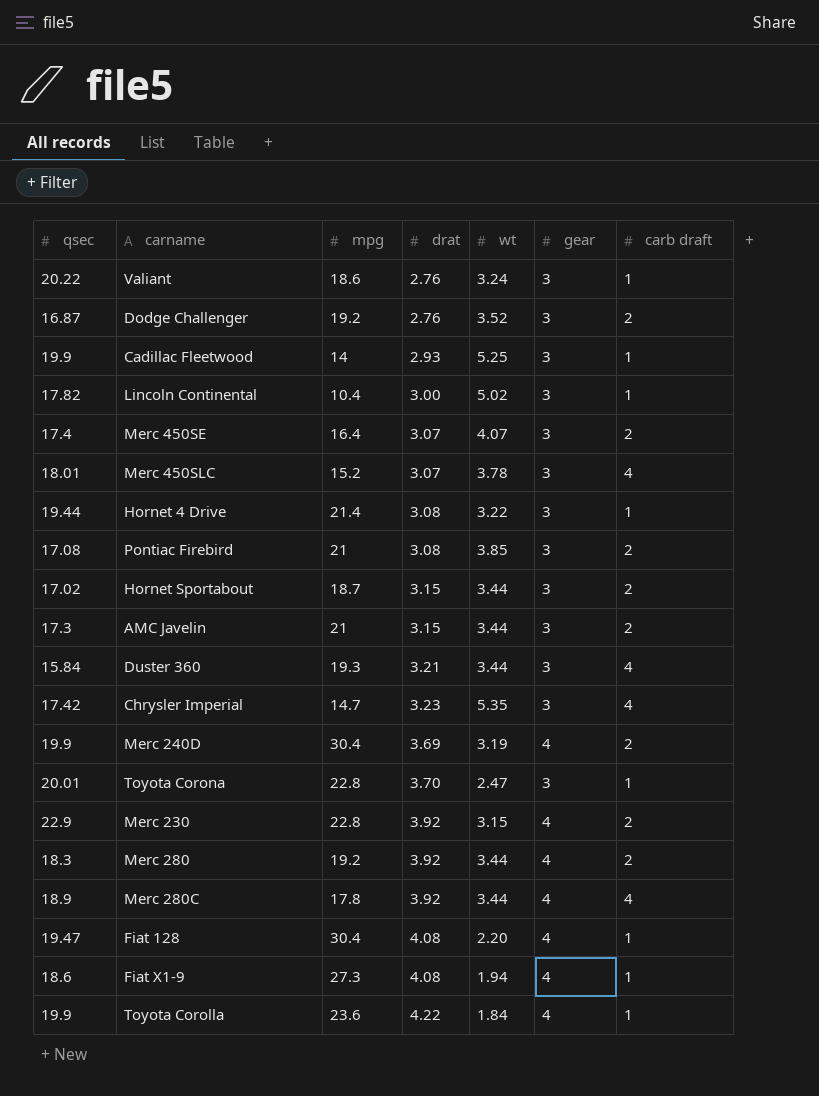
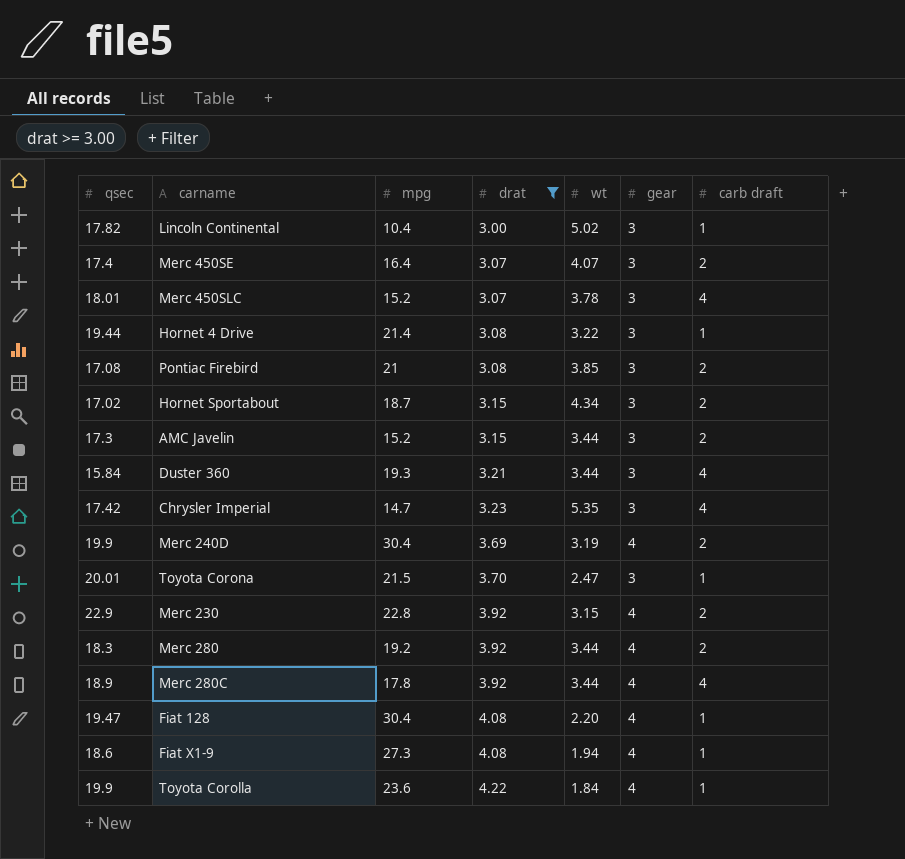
filter: none -> drat >= 3.00
Hornet Sportabout | wt: 3.44 -> 4.34
AMC Javelin | mpg: 21 -> 15.2
Toyota Corona | mpg: 22.8 -> 21.5

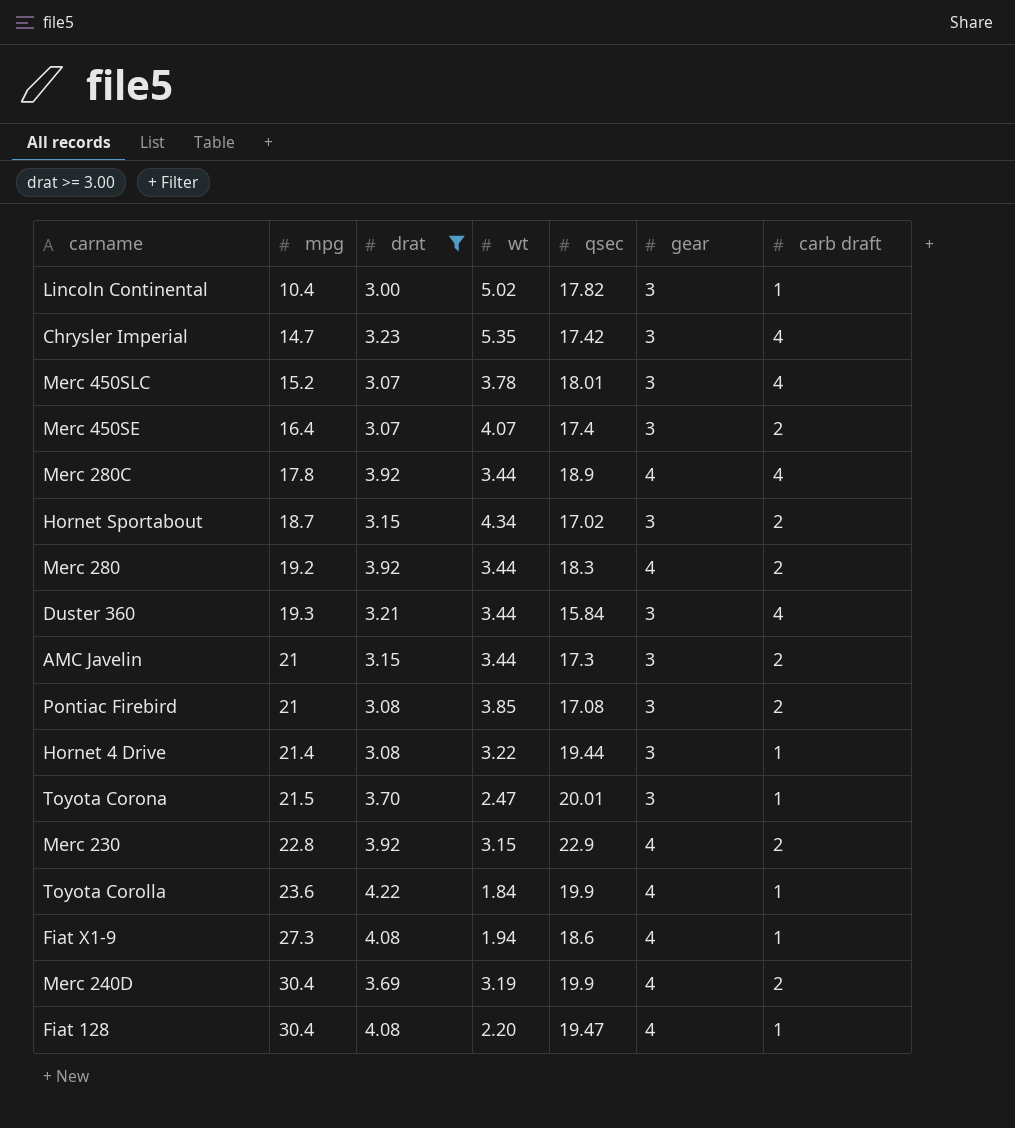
row order: drat ascending -> mpg ascending
column qsec | position: 1 -> 5
AMC Javelin | mpg: 15.2 -> 21

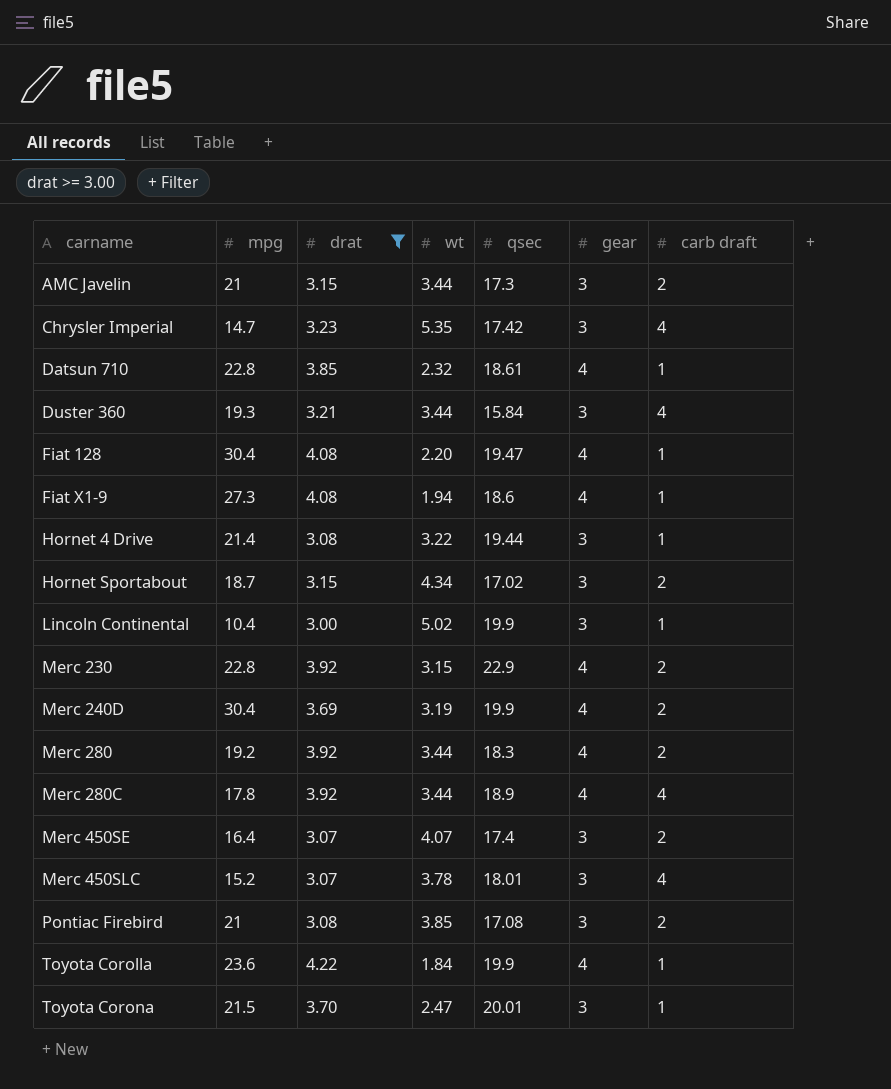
row order: mpg ascending -> carname ascending
row Datsun 710: none -> 22.8 | 3.85 | 2.32 | 18.61 | 4 | 1
Lincoln Continental | qsec: 17.82 -> 19.9

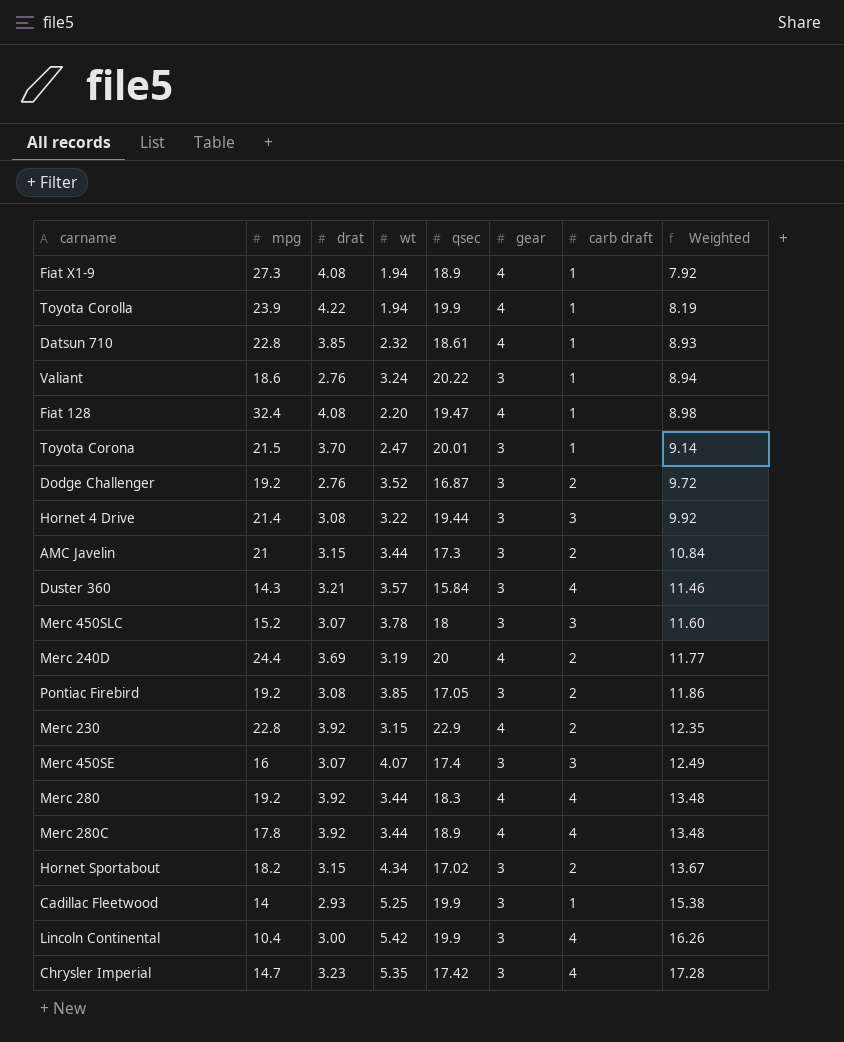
filter: drat >= 3.00 -> none
row order: carname ascending -> Weighted ascending
column Weighted | formula: none -> [drat] * [wt]
Fiat X1-9 | qsec: 18.6 -> 18.9
Toyota Corolla | mpg: 23.6 -> 23.9
Toyota Corolla | wt: 1.84 -> 1.94
Fiat 128 | mpg: 30.4 -> 32.4
Hornet 4 Drive | carb draft: 1 -> 3
Duster 360 | mpg: 19.3 -> 14.3
Duster 360 | wt: 3.44 -> 3.57
Merc 450SLC | qsec: 18.01 -> 18
Merc 450SLC | carb draft: 4 -> 3
Merc 240D | mpg: 30.4 -> 24.4
Merc 240D | qsec: 19.9 -> 20
Pontiac Firebird | mpg: 21 -> 19.2
Pontiac Firebird | qsec: 17.08 -> 17.05
Merc 450SE | mpg: 16.4 -> 16
Merc 450SE | carb draft: 2 -> 3
Merc 280 | carb draft: 2 -> 4
Hornet Sportabout | mpg: 18.7 -> 18.2
Lincoln Continental | wt: 5.02 -> 5.42
Lincoln Continental | carb draft: 1 -> 4

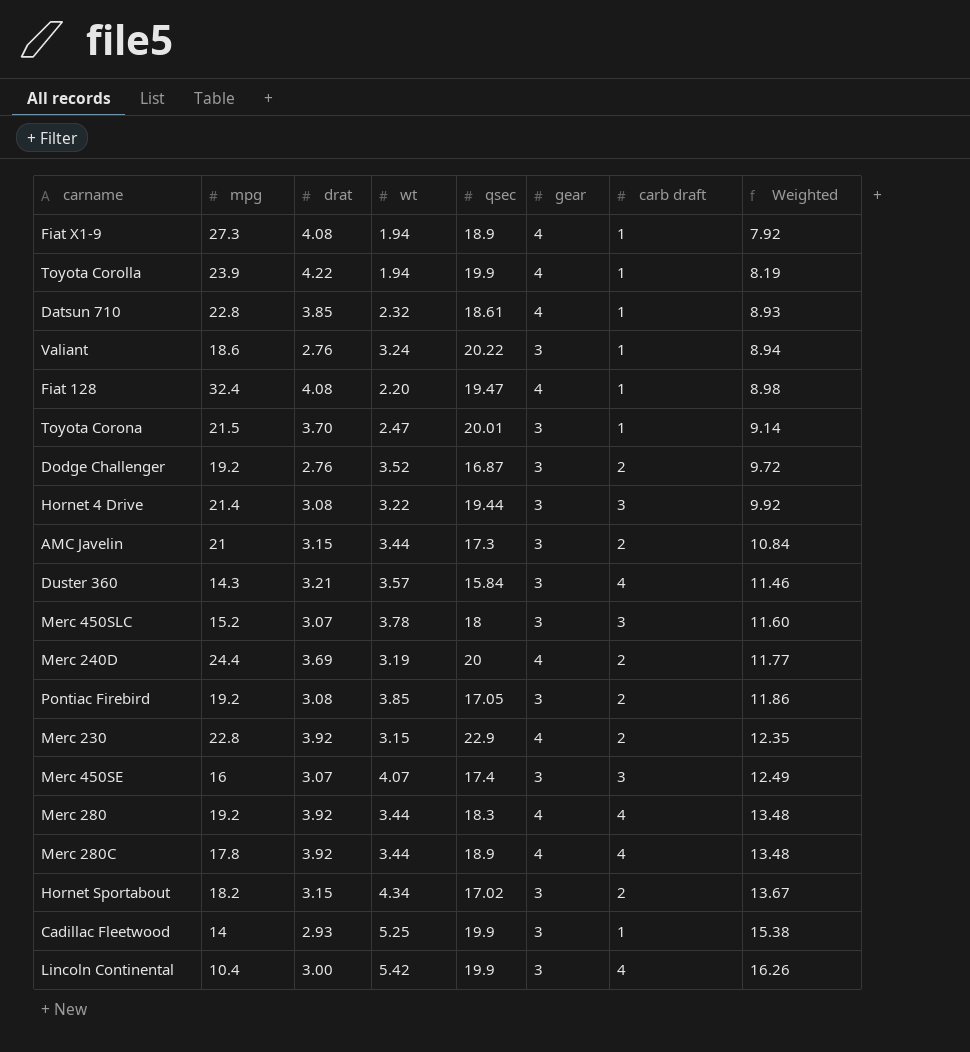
row Chrysler Imperial: 14.7 | 3.23 | 5.35 | 17.42 | 3 | 4 | 17.28 -> none

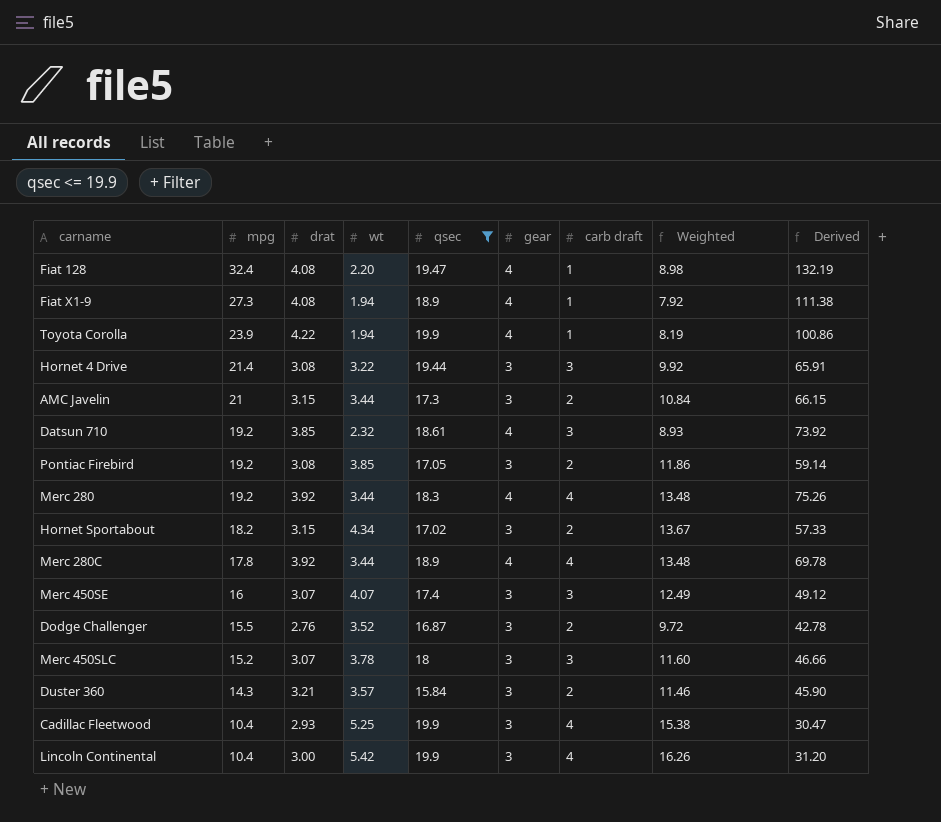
filter: none -> qsec <= 19.9
row order: Weighted ascending -> mpg descending
column Derived | formula: none -> [mpg] * [drat]
Datsun 710 | mpg: 22.8 -> 19.2
Datsun 710 | carb draft: 1 -> 3
Dodge Challenger | mpg: 19.2 -> 15.5
Duster 360 | carb draft: 4 -> 2
Cadillac Fleetwood | mpg: 14 -> 10.4
Cadillac Fleetwood | carb draft: 1 -> 4

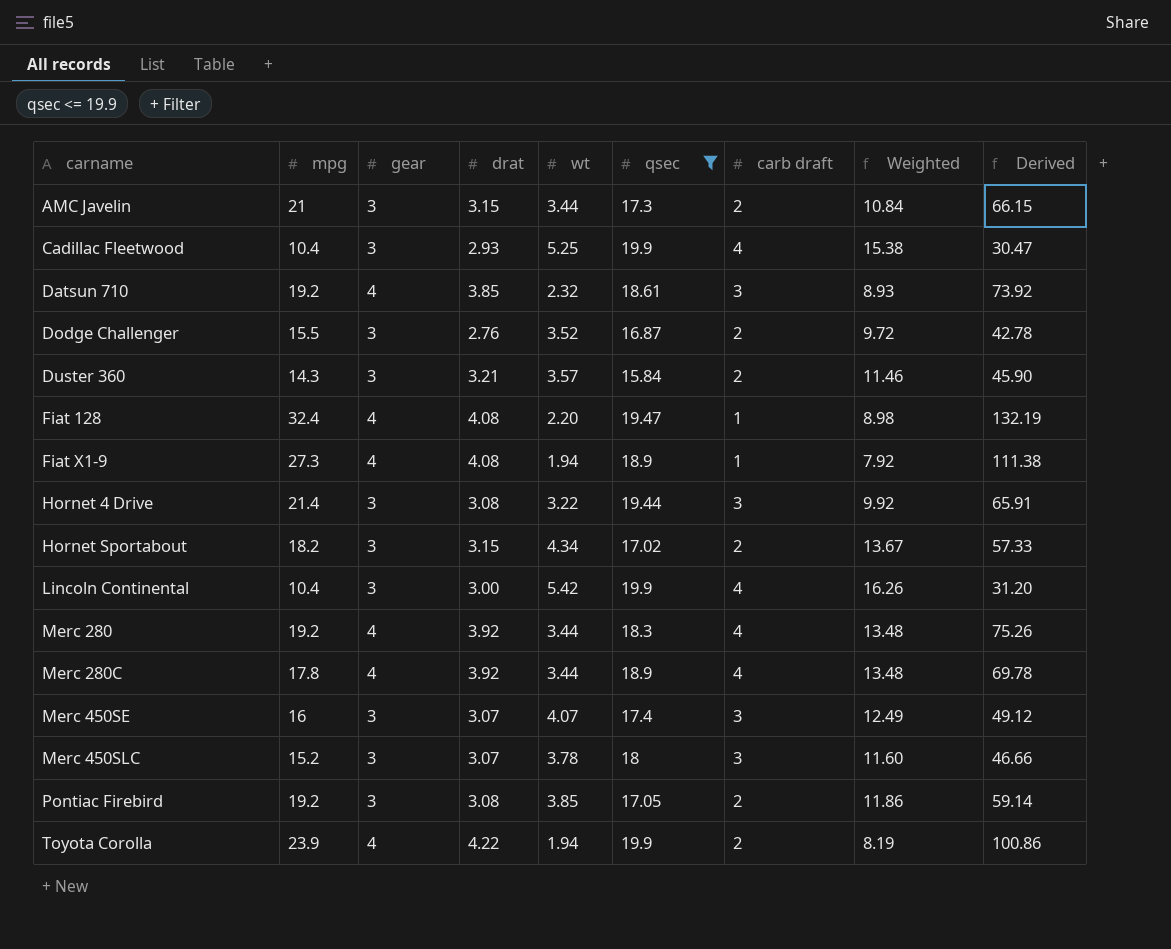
row order: mpg descending -> carname ascending
column gear | position: 6 -> 3
Toyota Corolla | carb draft: 1 -> 2

